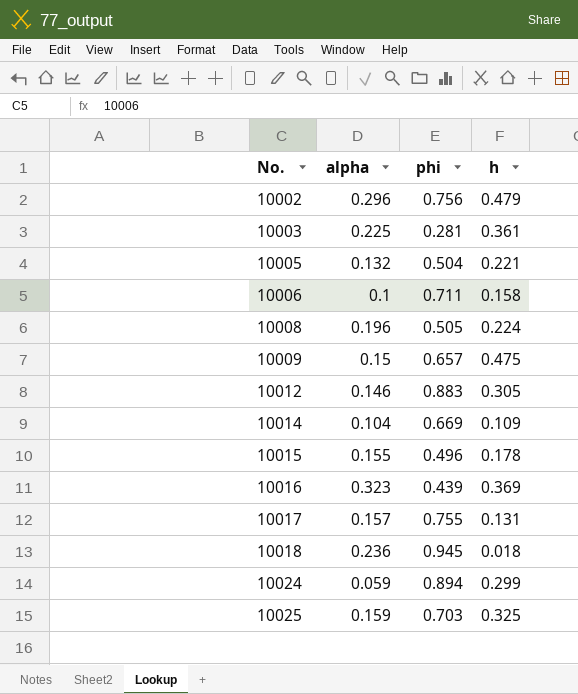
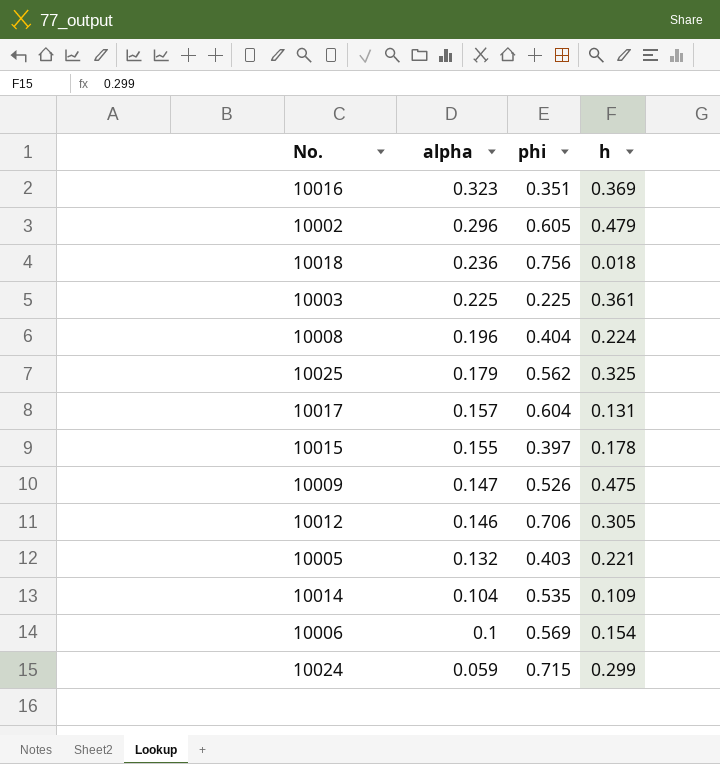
row order: No. ascending -> alpha descending
10016 | phi: 0.439 -> 0.351
10002 | phi: 0.756 -> 0.605
10018 | phi: 0.945 -> 0.756
10003 | phi: 0.281 -> 0.225
10008 | phi: 0.505 -> 0.404
10025 | alpha: 0.159 -> 0.179
10025 | phi: 0.703 -> 0.562
10017 | phi: 0.755 -> 0.604
10015 | phi: 0.496 -> 0.397
10009 | alpha: 0.15 -> 0.147
10009 | phi: 0.657 -> 0.526
10012 | phi: 0.883 -> 0.706
10005 | phi: 0.504 -> 0.403
10014 | phi: 0.669 -> 0.535
10006 | phi: 0.711 -> 0.569
10006 | h: 0.158 -> 0.154
10024 | phi: 0.894 -> 0.715

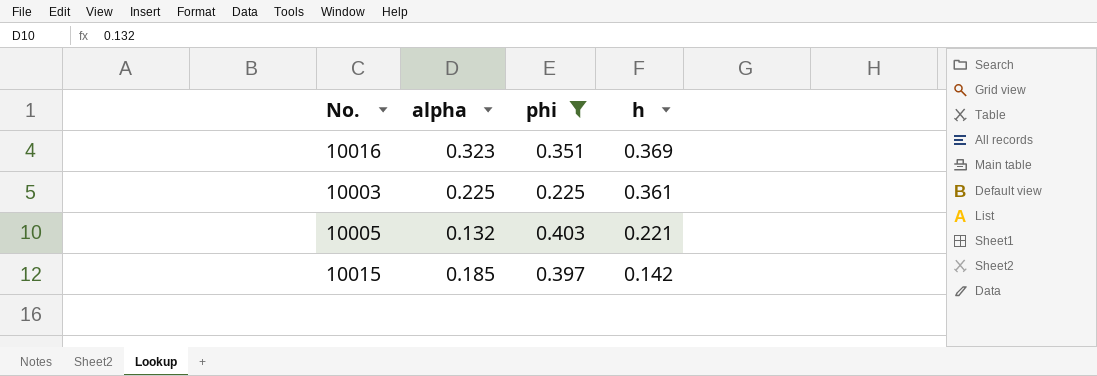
filter: none -> phi <= 0.403
row order: alpha descending -> h descending
10015 | alpha: 0.155 -> 0.185
10015 | h: 0.178 -> 0.142

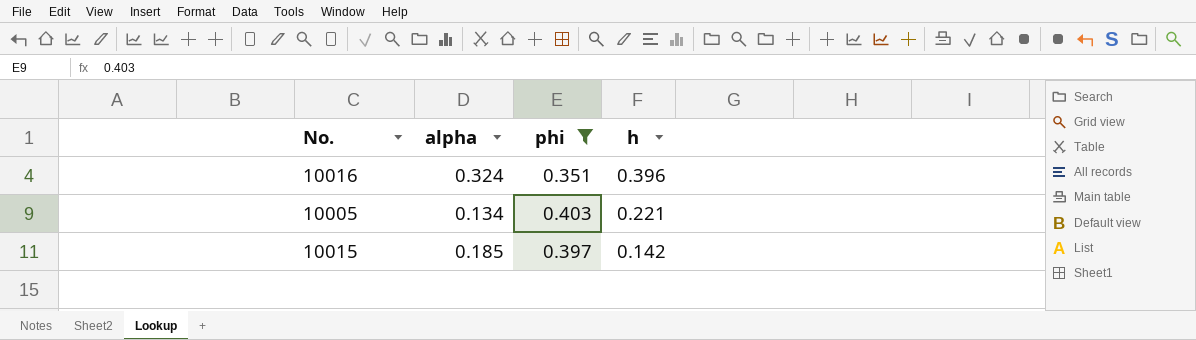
row 10003: 0.225 | 0.225 | 0.361 -> none
10016 | alpha: 0.323 -> 0.324
10016 | h: 0.369 -> 0.396
10005 | alpha: 0.132 -> 0.134

